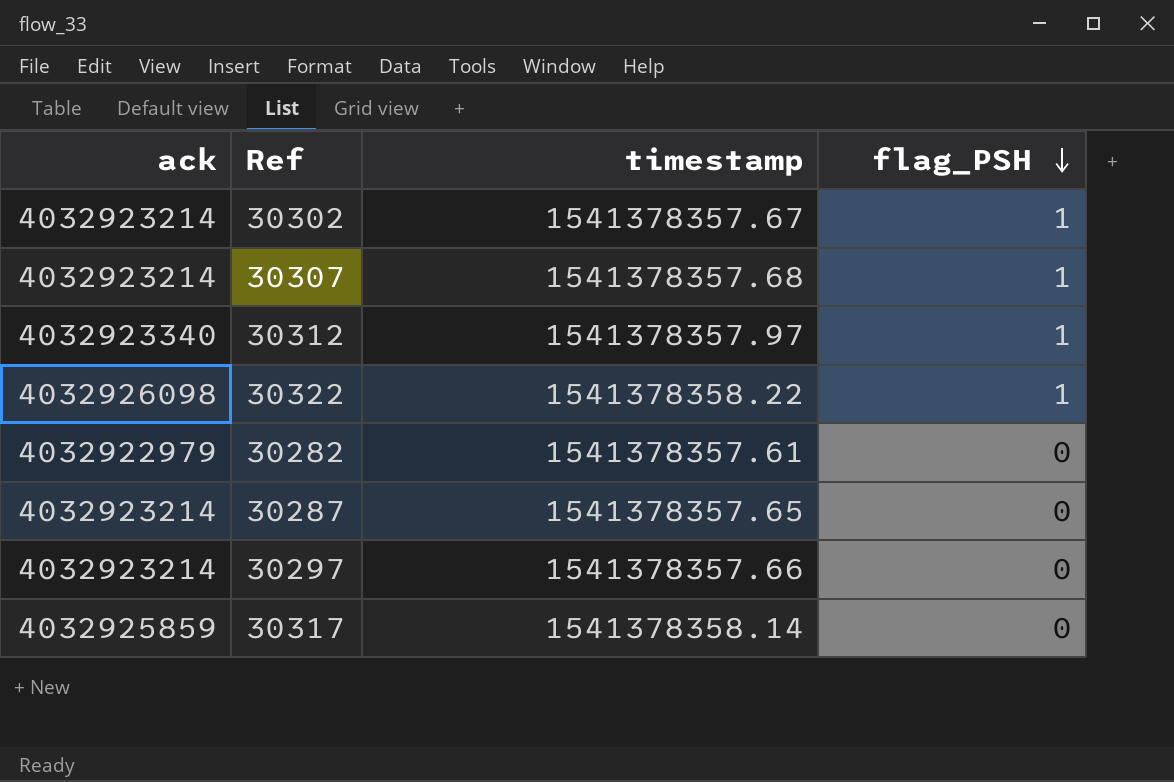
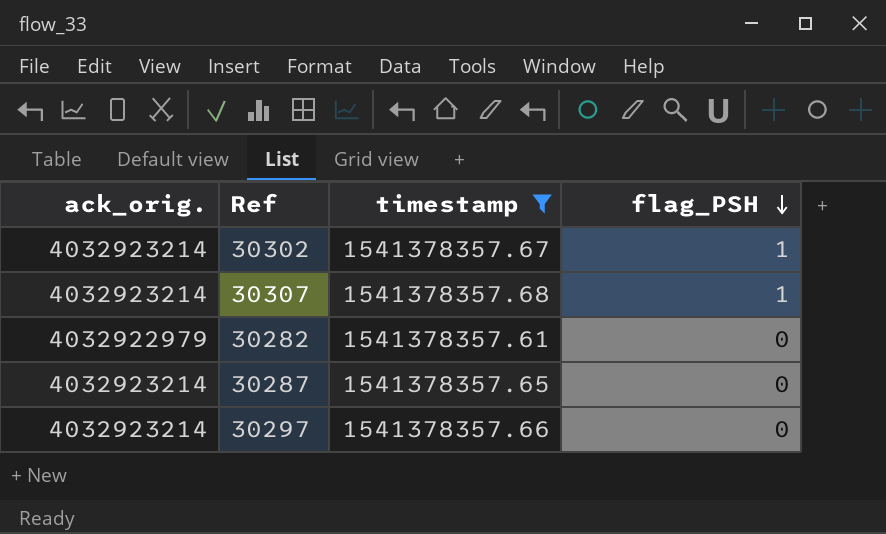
filter: none -> timestamp <= 1541378357.68
column name: ack -> ack_orig.

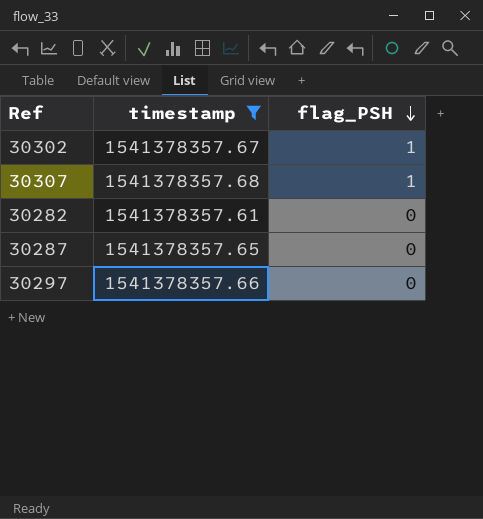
column ack_orig. | position: 1 -> none

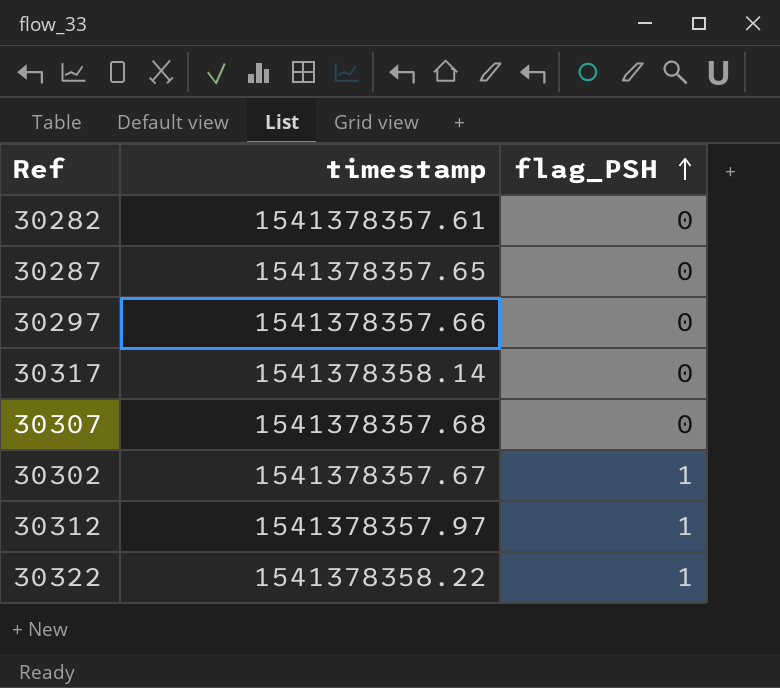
filter: timestamp <= 1541378357.68 -> none
row order: flag_PSH descending -> flag_PSH ascending
30307 | flag_PSH: 1 -> 0

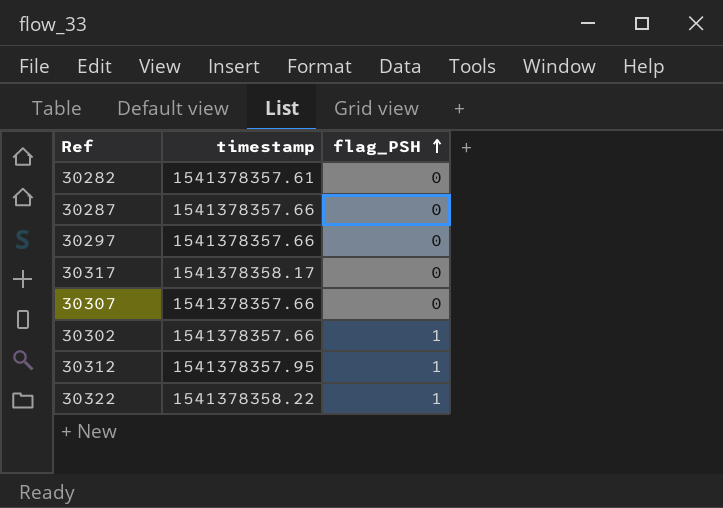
30287 | timestamp: 1541378357.65 -> 1541378357.66
30317 | timestamp: 1541378358.14 -> 1541378358.17
30307 | timestamp: 1541378357.68 -> 1541378357.66
30302 | timestamp: 1541378357.67 -> 1541378357.66
30312 | timestamp: 1541378357.97 -> 1541378357.95

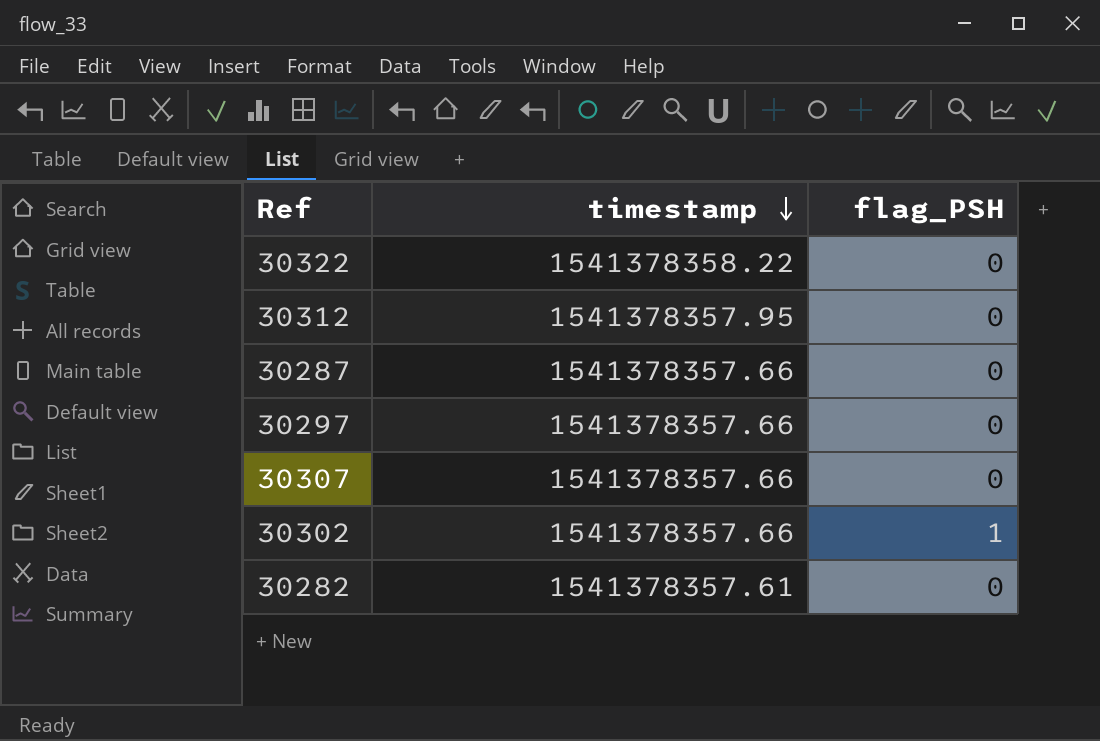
row order: flag_PSH ascending -> timestamp descending
row 30317: 1541378358.17 | 0 -> none
30322 | flag_PSH: 1 -> 0
30312 | flag_PSH: 1 -> 0

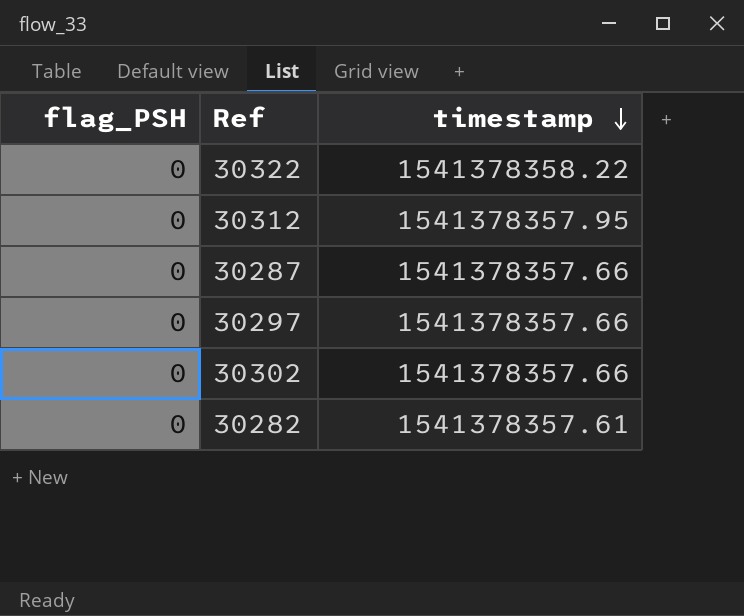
column flag_PSH | position: 3 -> 1
row 30307: 1541378357.66 | 0 -> none
30302 | flag_PSH: 1 -> 0

